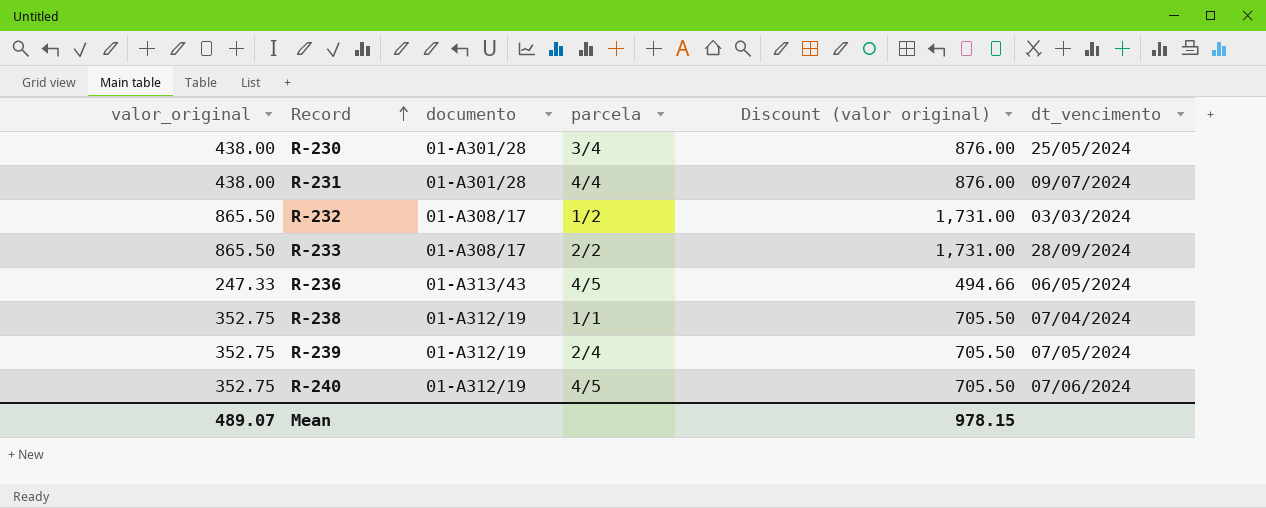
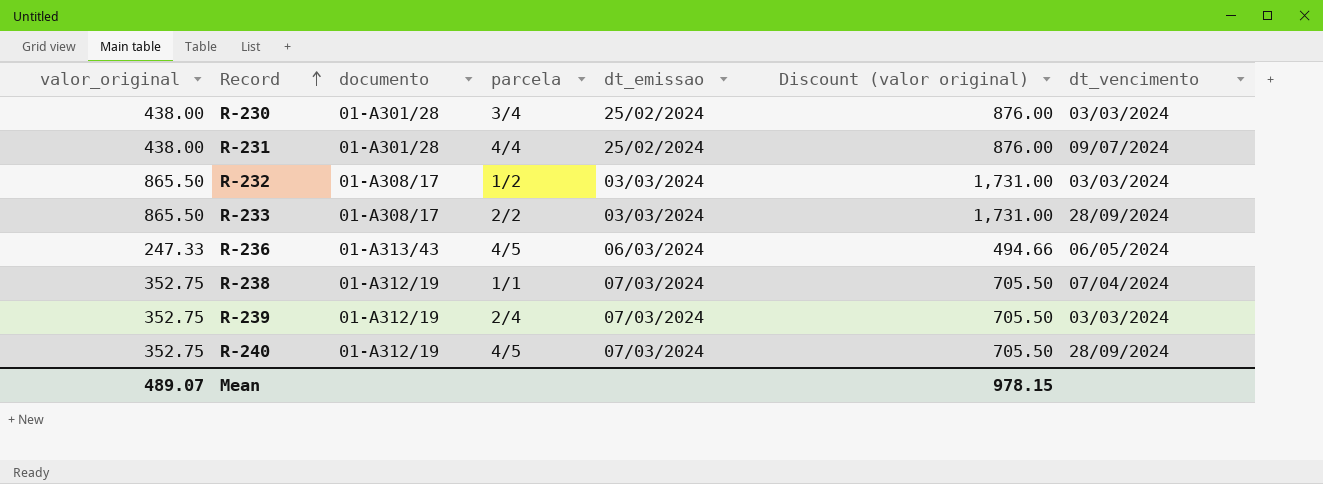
column dt_emissao | position: none -> 5
R-230 | dt_vencimento: 25/05/2024 -> 03/03/2024
R-239 | dt_vencimento: 07/05/2024 -> 03/03/2024
R-240 | dt_vencimento: 07/06/2024 -> 28/09/2024

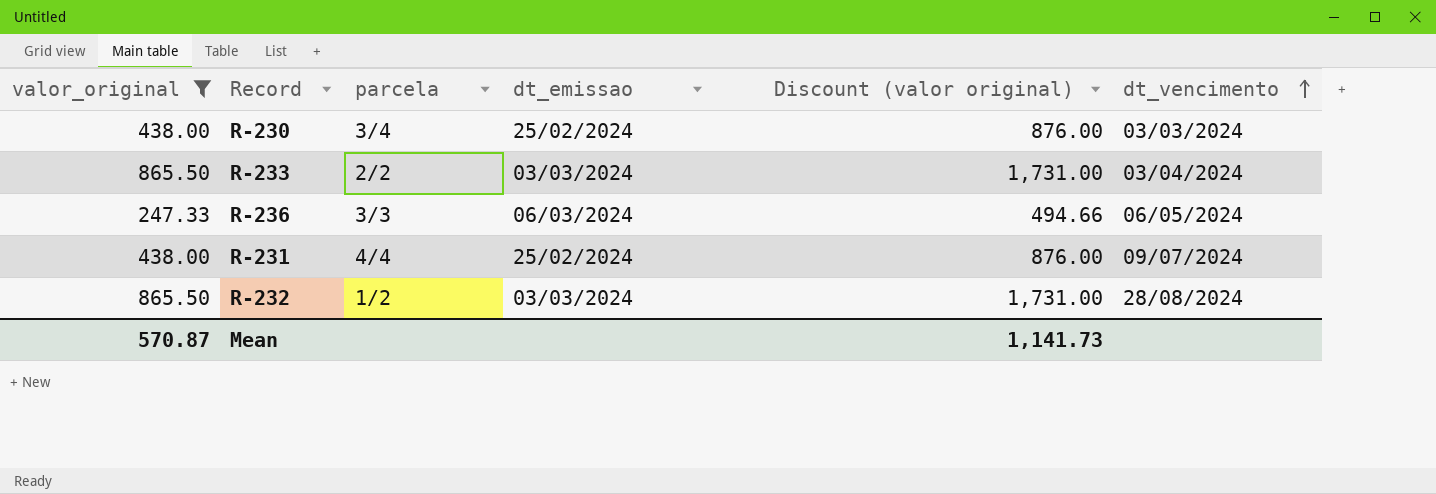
filter: none -> valor_original != 352.75
row order: Record ascending -> dt_vencimento ascending
column documento | position: 3 -> none
R-233 | dt_vencimento: 28/09/2024 -> 03/04/2024
R-236 | parcela: 4/5 -> 3/3
R-232 | dt_vencimento: 03/03/2024 -> 28/08/2024
Mean | valor_original: 489.07 -> 570.87
Mean | Discount (valor original): 978.15 -> 1,141.73

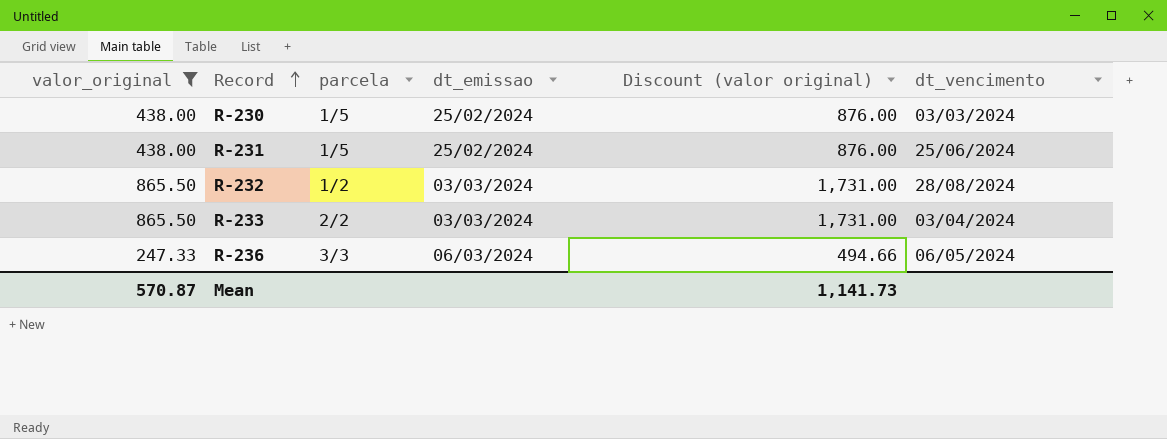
row order: dt_vencimento ascending -> Record ascending
R-230 | parcela: 3/4 -> 1/5
R-231 | parcela: 4/4 -> 1/5
R-231 | dt_vencimento: 09/07/2024 -> 25/06/2024

